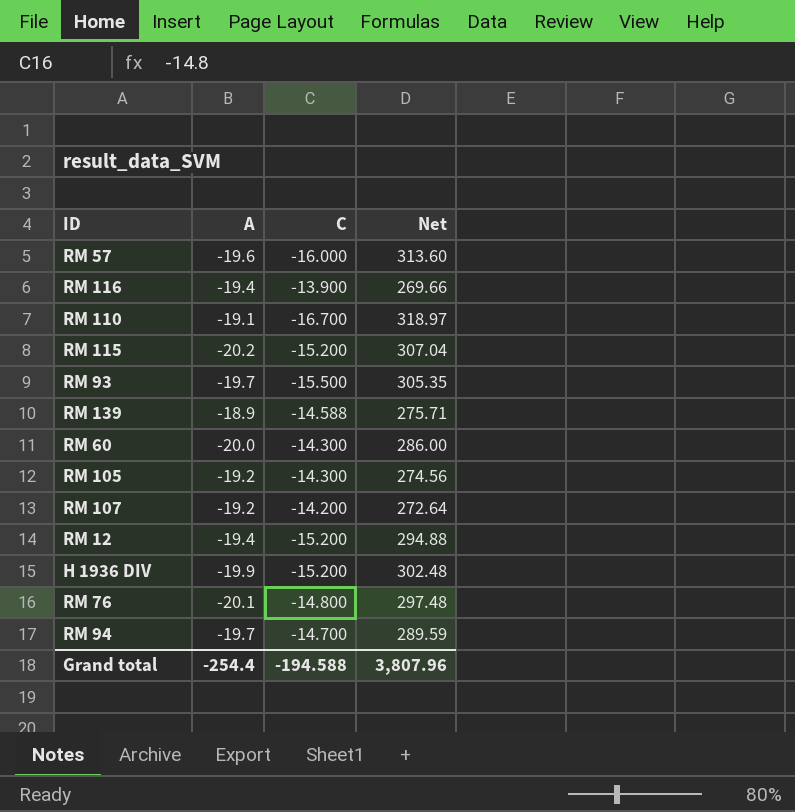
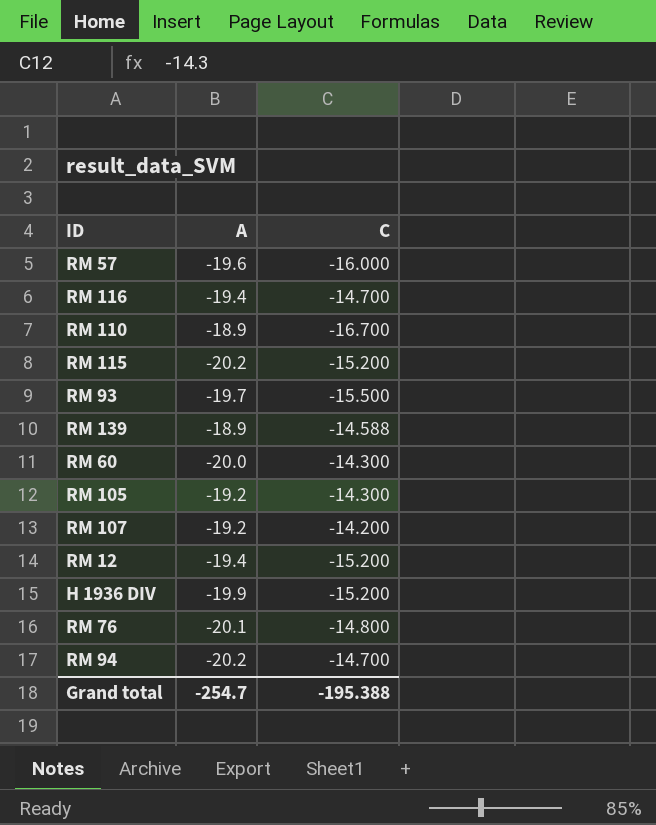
column Net | formula: [A] * [C] -> none
RM 116 | C: -13.900 -> -14.700
RM 110 | A: -19.1 -> -18.9
RM 94 | A: -19.7 -> -20.2
Grand total | A: -254.4 -> -254.7
Grand total | C: -194.588 -> -195.388

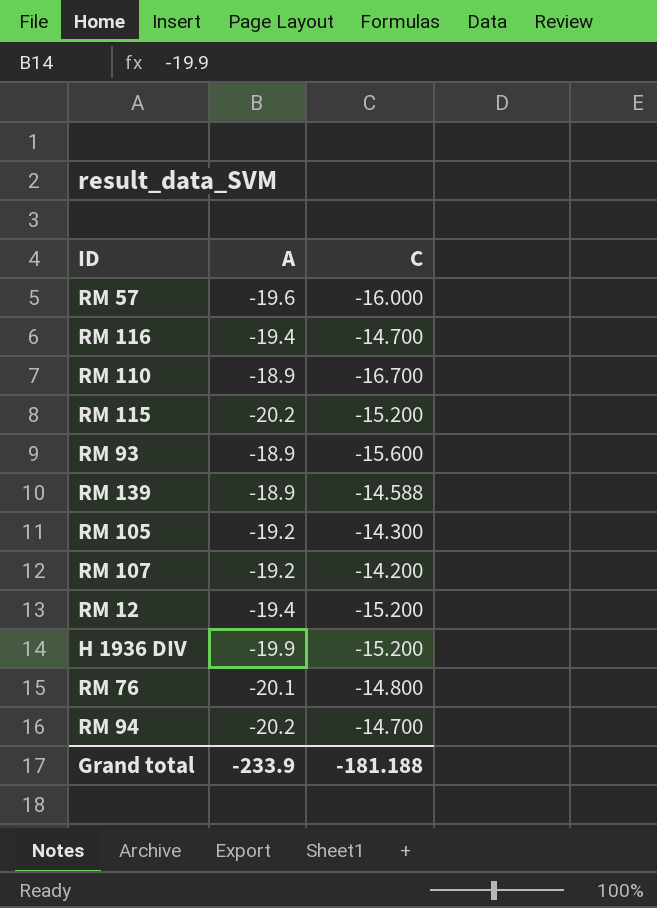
row RM 60: -20.0 | -14.300 -> none
RM 93 | A: -19.7 -> -18.9
RM 93 | C: -15.500 -> -15.600
Grand total | A: -254.7 -> -233.9
Grand total | C: -195.388 -> -181.188

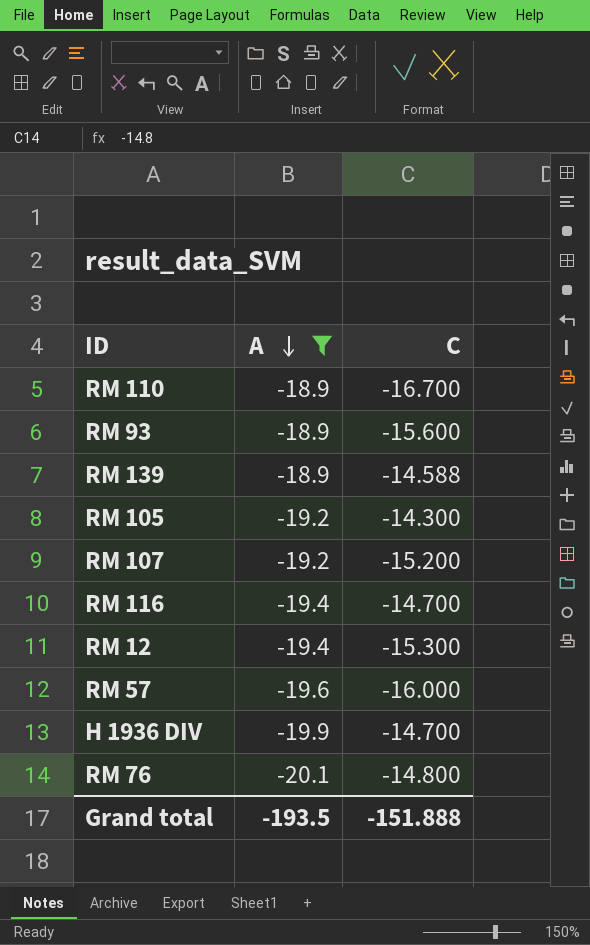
filter: none -> A != -20.2
row order: none -> A descending
RM 107 | C: -14.200 -> -15.200
RM 12 | C: -15.200 -> -15.300
H 1936 DIV | C: -15.200 -> -14.700
Grand total | A: -233.9 -> -193.5
Grand total | C: -181.188 -> -151.888

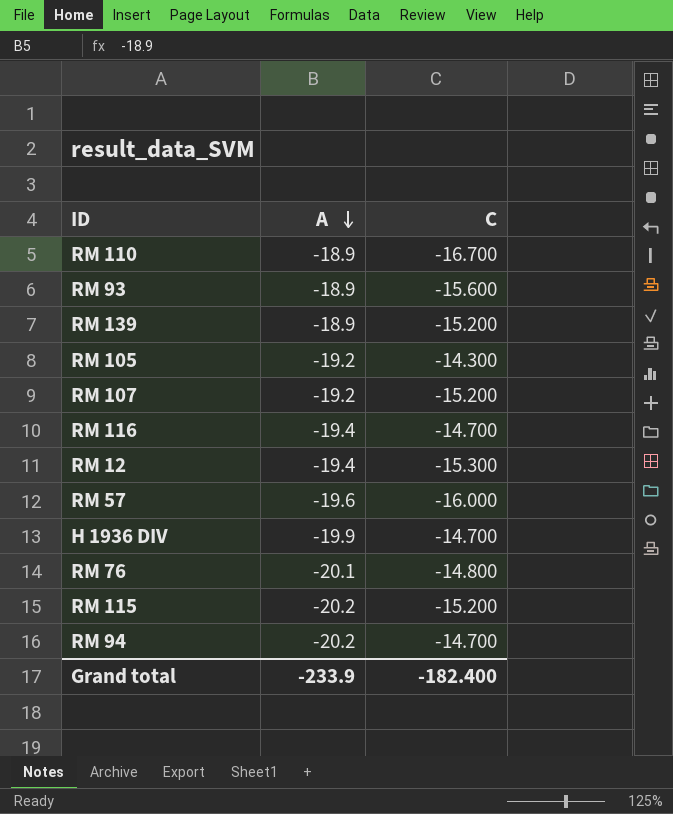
filter: A != -20.2 -> none
RM 139 | C: -14.588 -> -15.200
Grand total | A: -193.5 -> -233.9
Grand total | C: -151.888 -> -182.400

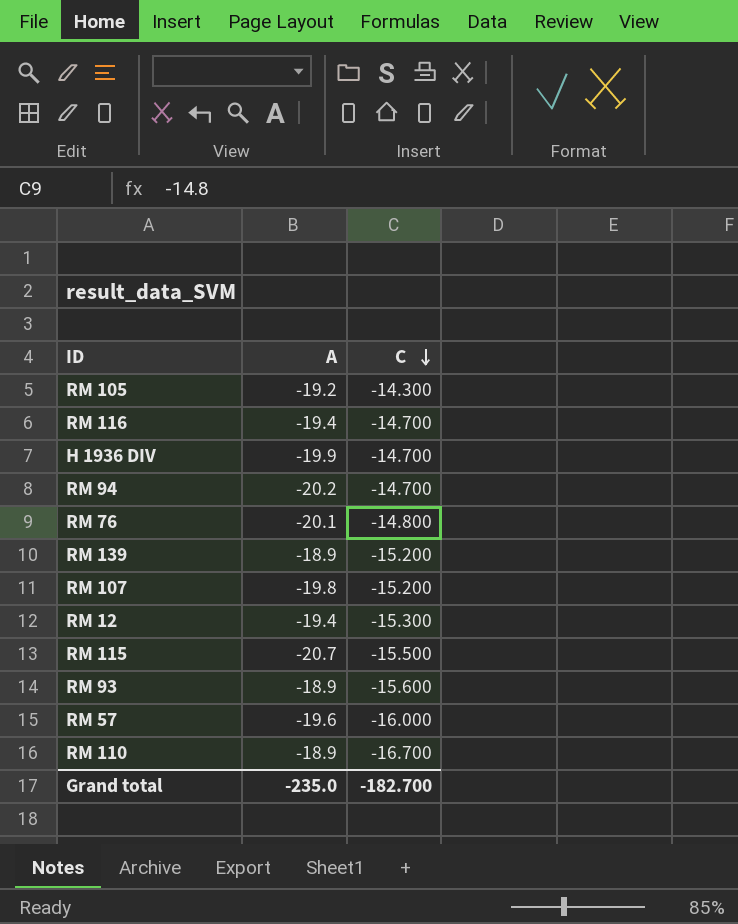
row order: A descending -> C descending
RM 107 | A: -19.2 -> -19.8
RM 115 | A: -20.2 -> -20.7
RM 115 | C: -15.200 -> -15.500
Grand total | A: -233.9 -> -235.0
Grand total | C: -182.400 -> -182.700

